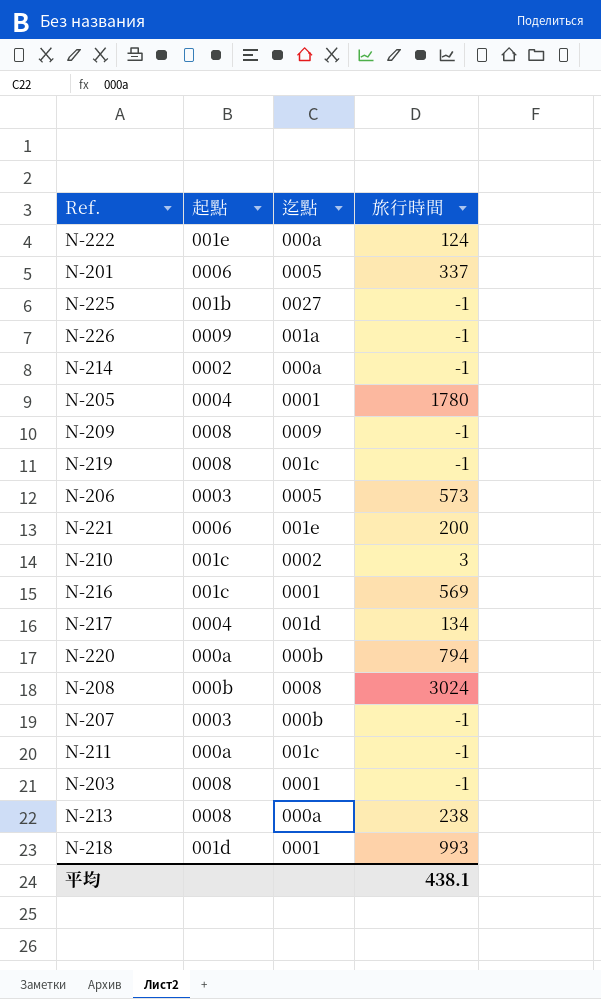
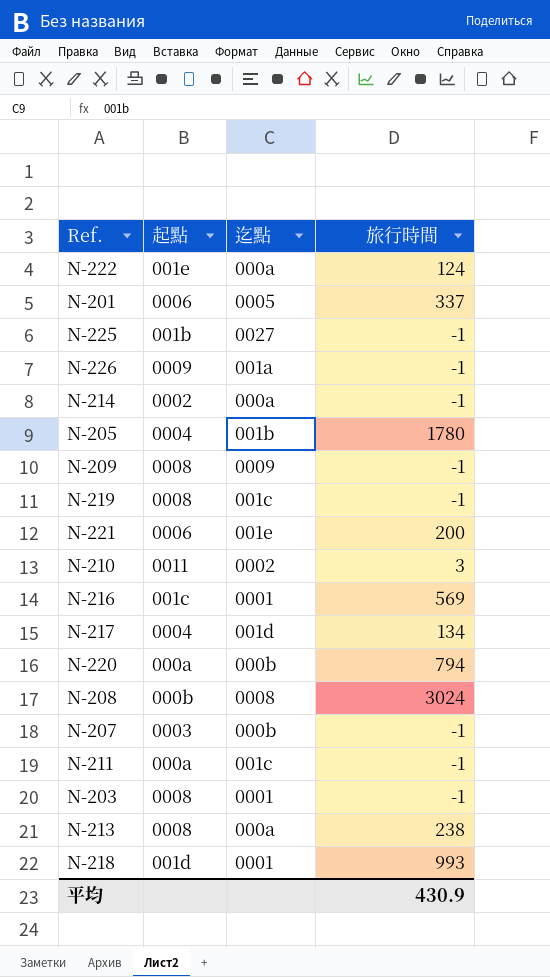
row N-206: 0003 | 0005 | 573 -> none
N-205 | 迄點: 0001 -> 001b
N-210 | 起點: 001c -> 0011
平均 | 旅行時間: 438.1 -> 430.9

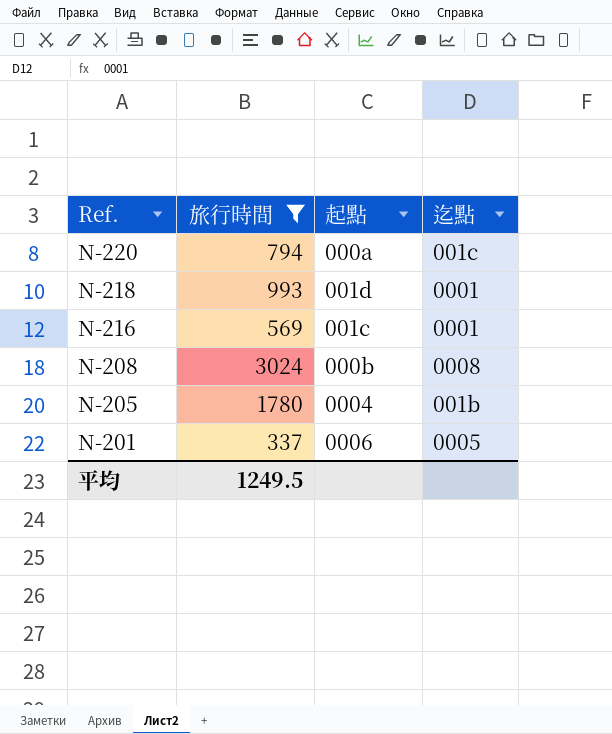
filter: none -> 旅行時間 >= 337
row order: none -> Ref. descending
column 旅行時間 | position: 4 -> 2
N-220 | 迄點: 000b -> 001c
平均 | 旅行時間: 430.9 -> 1249.5

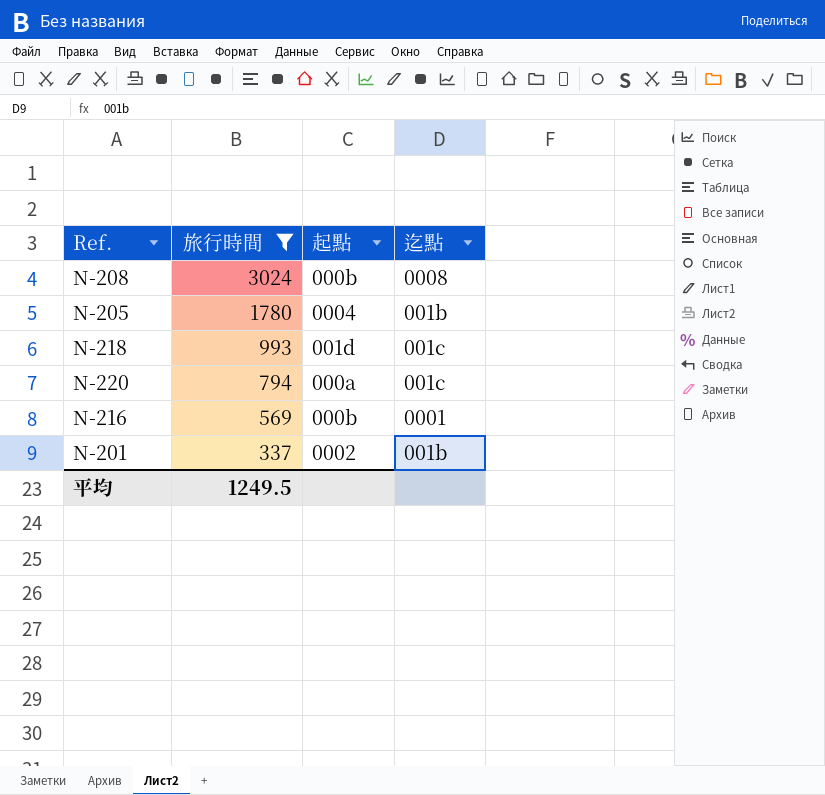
row order: Ref. descending -> 旅行時間 descending
N-218 | 迄點: 0001 -> 001c
N-216 | 起點: 001c -> 000b
N-201 | 起點: 0006 -> 0002
N-201 | 迄點: 0005 -> 001b

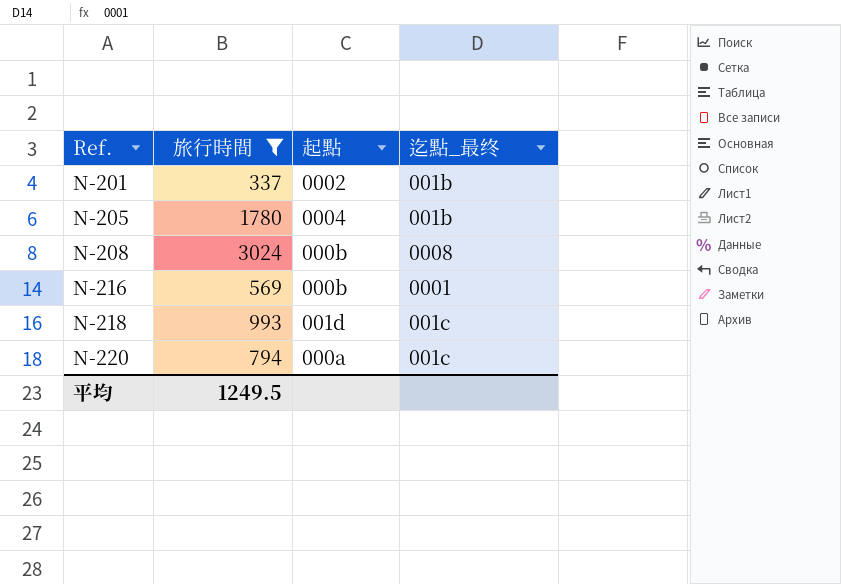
row order: 旅行時間 descending -> Ref. ascending
column name: 迄點 -> 迄點_最终

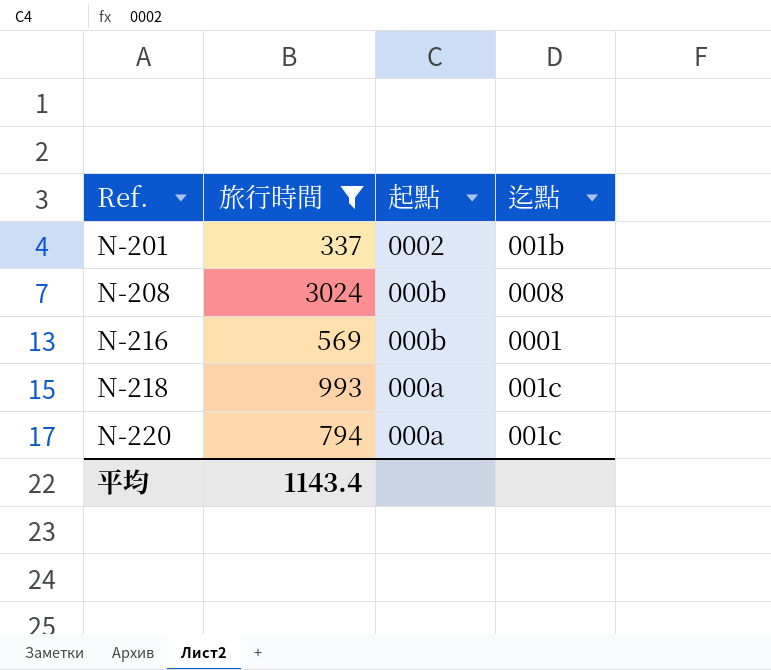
column name: 迄點_最终 -> 迄點
row N-205: 1780 | 0004 | 001b -> none
N-218 | 起點: 001d -> 000a
平均 | 旅行時間: 1249.5 -> 1143.4

